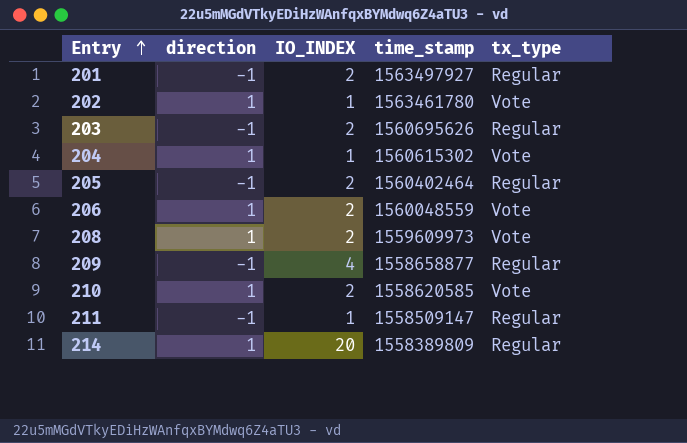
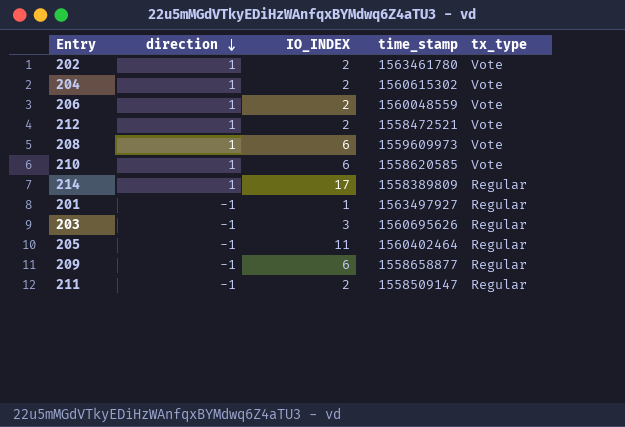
row order: Entry ascending -> direction descending
202 | IO_INDEX: 1 -> 2
204 | IO_INDEX: 1 -> 2
row 212: none -> 1 | 2 | 1558472521 | Vote
208 | IO_INDEX: 2 -> 6
210 | IO_INDEX: 2 -> 6
214 | IO_INDEX: 20 -> 17
201 | IO_INDEX: 2 -> 1
203 | IO_INDEX: 2 -> 3
205 | IO_INDEX: 2 -> 11
209 | IO_INDEX: 4 -> 6
211 | IO_INDEX: 1 -> 2

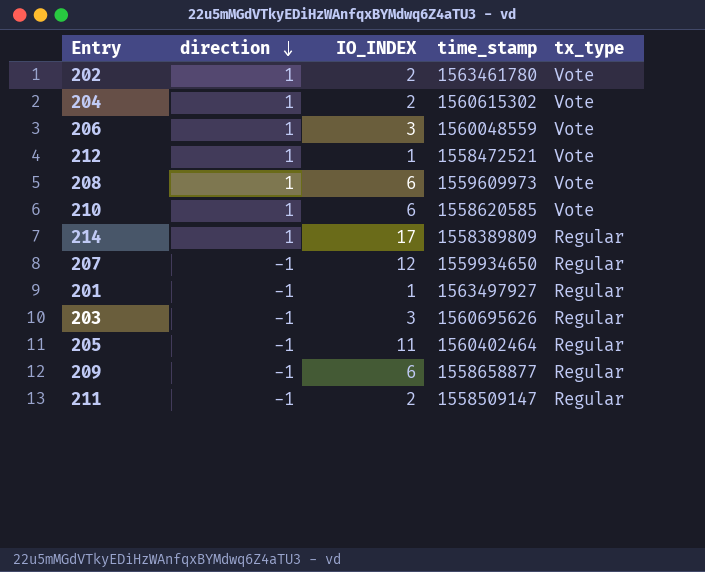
206 | IO_INDEX: 2 -> 3
212 | IO_INDEX: 2 -> 1
row 207: none -> -1 | 12 | 1559934650 | Regular

